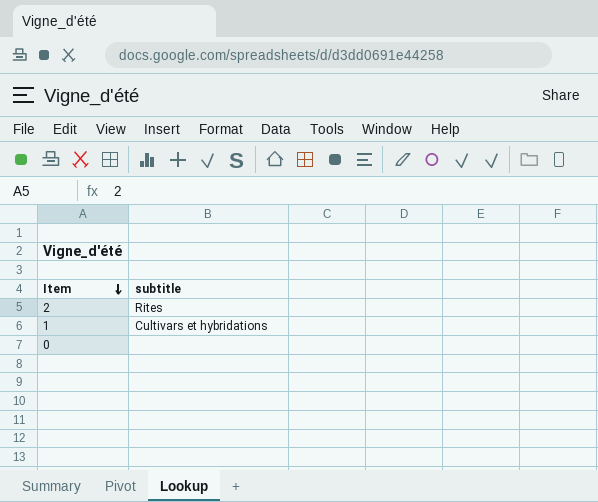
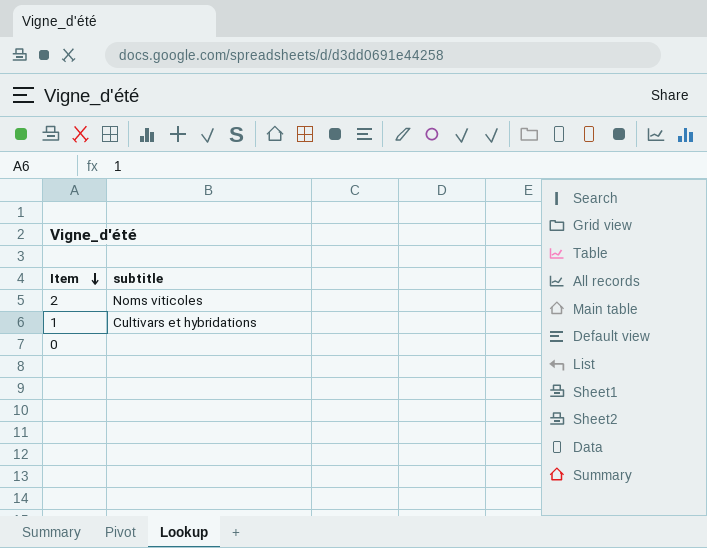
2 | subtitle: Rites -> Noms viticoles

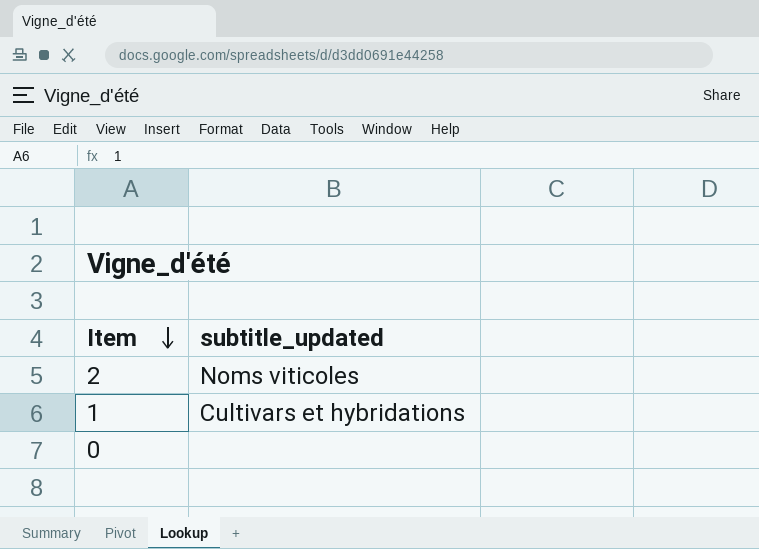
column name: subtitle -> subtitle_updated

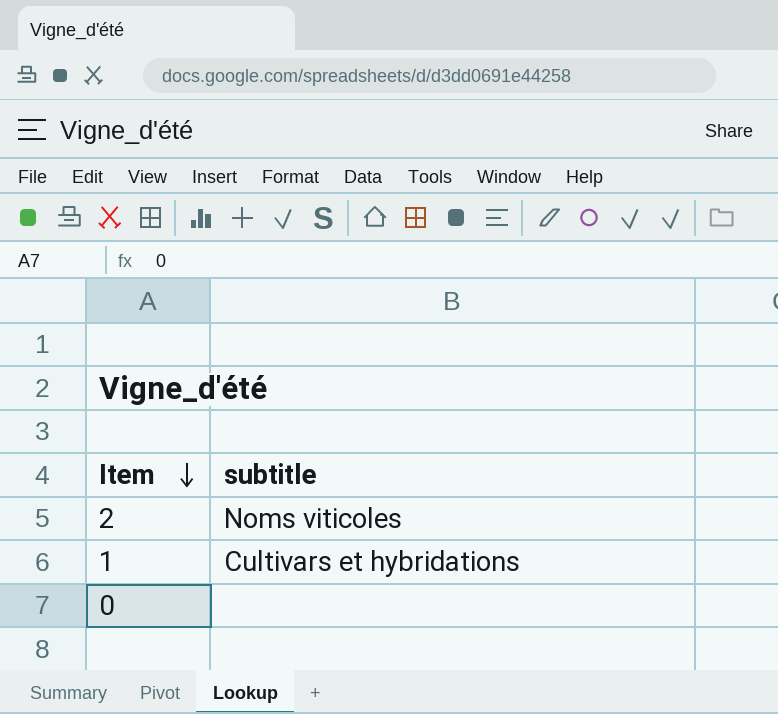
column name: subtitle_updated -> subtitle

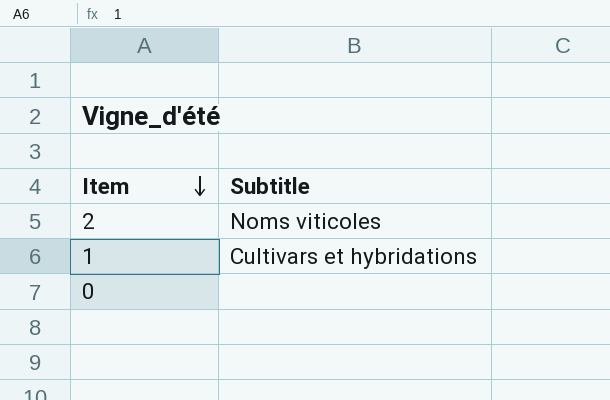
column name: subtitle -> Subtitle

